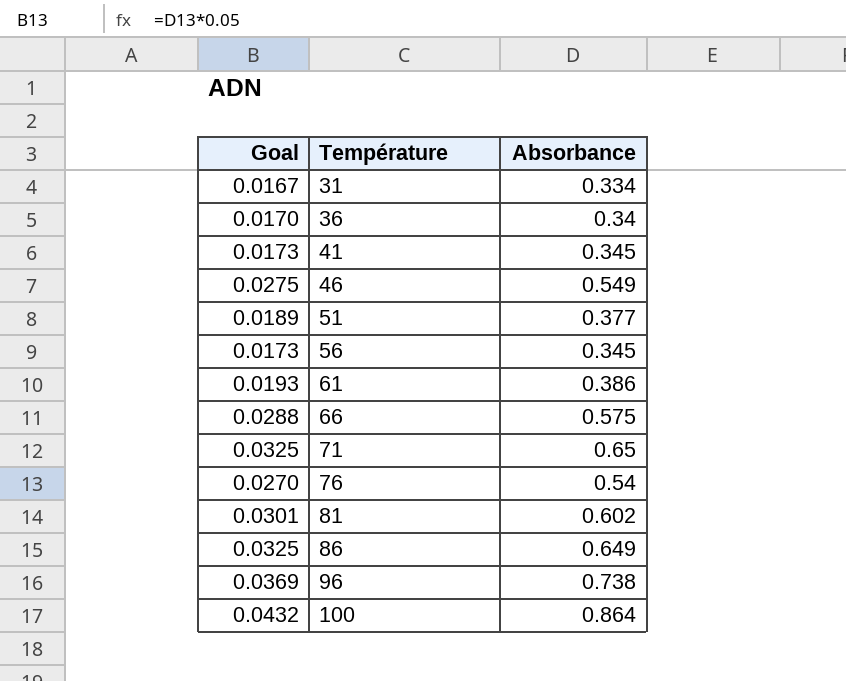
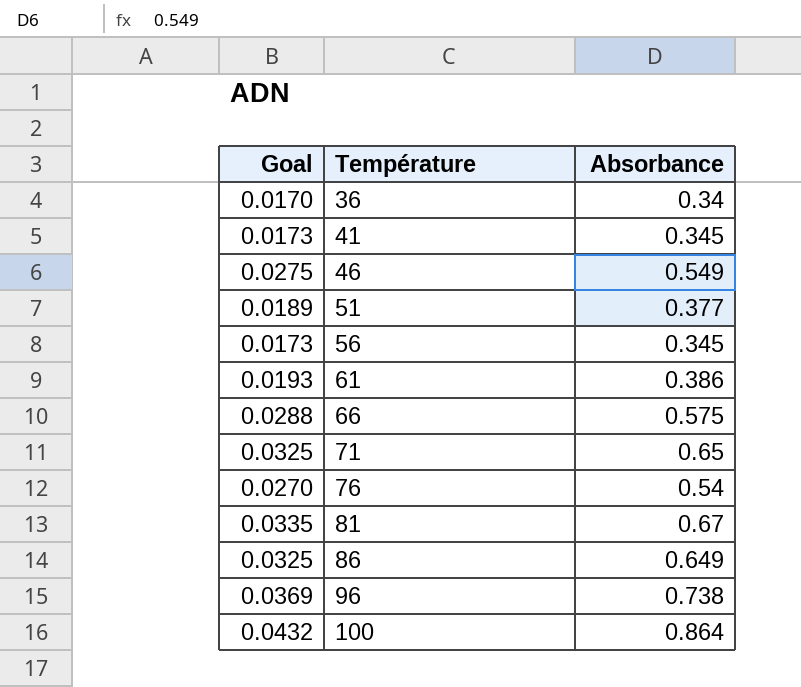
row 31: 0.0167 | 0.334 -> none
81 | Goal: 0.0301 -> 0.0335
81 | Absorbance: 0.602 -> 0.67

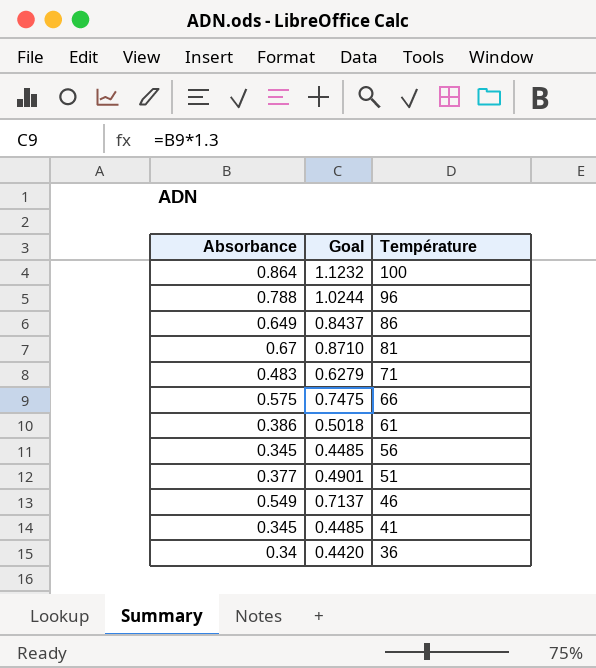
row order: Température ascending -> Température descending
column Absorbance | position: 3 -> 1
column Goal | formula: [Absorbance] * 0.05 -> [Absorbance] * 1.3
row 76: 0.0270 | 0.54 -> none
96 | Absorbance: 0.738 -> 0.788
71 | Absorbance: 0.65 -> 0.483

